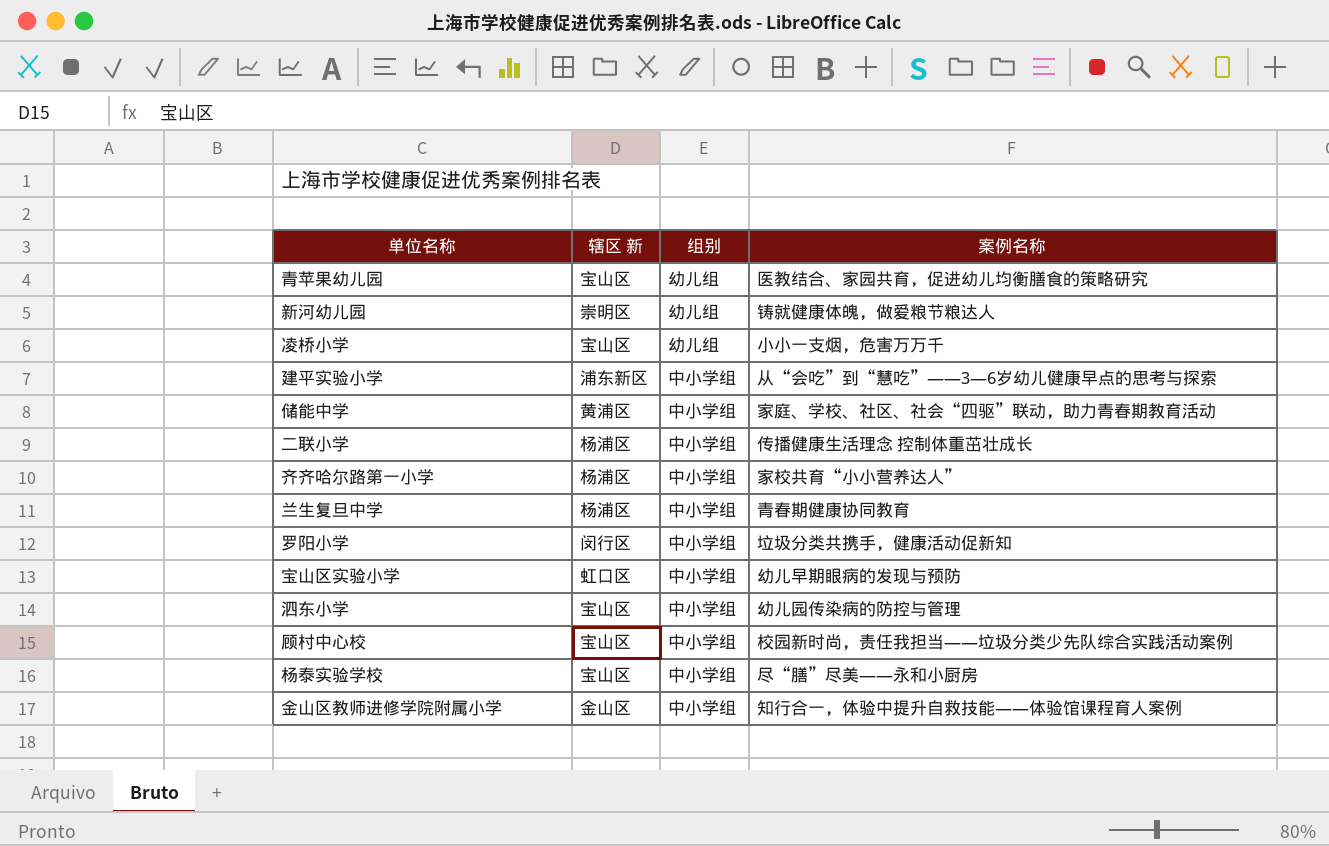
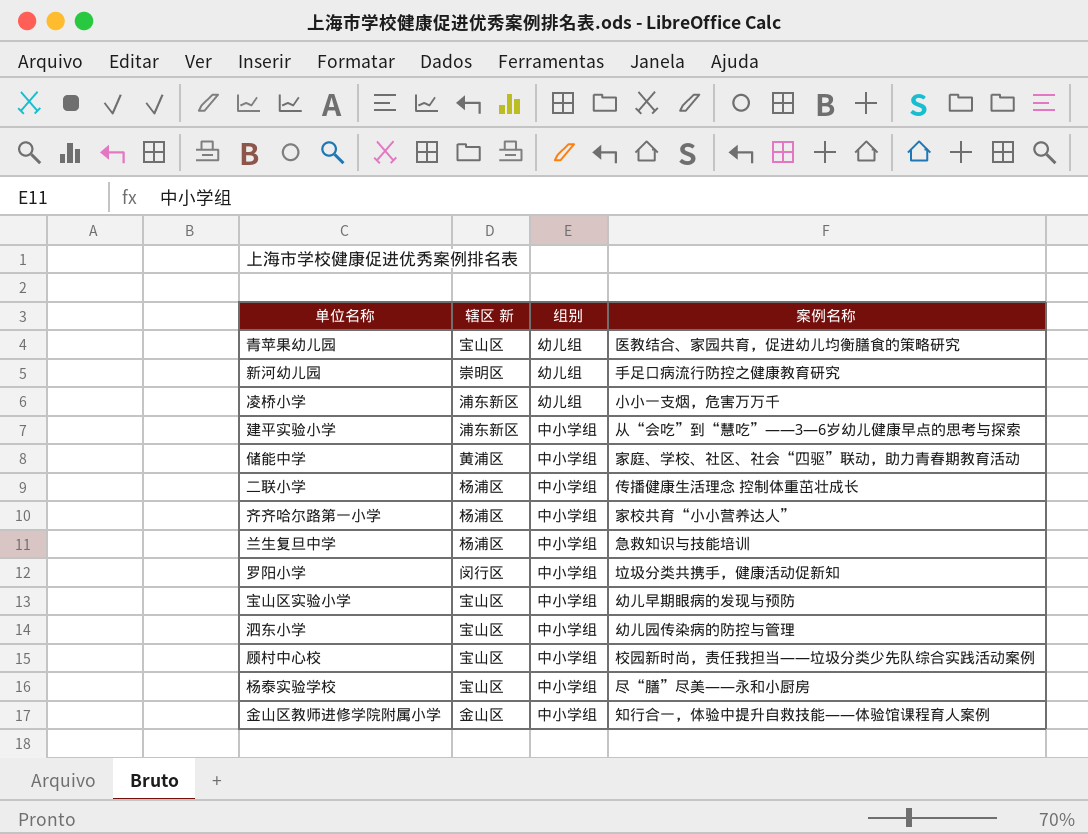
新河幼儿园 | 案例名称: 铸就健康体魄，做爱粮节粮达人 -> 手足口病流行防控之健康教育研究
凌桥小学 | 辖区 新: 宝山区 -> 浦东新区
兰生复旦中学 | 案例名称: 青春期健康协同教育 -> 急救知识与技能培训
宝山区实验小学 | 辖区 新: 虹口区 -> 宝山区

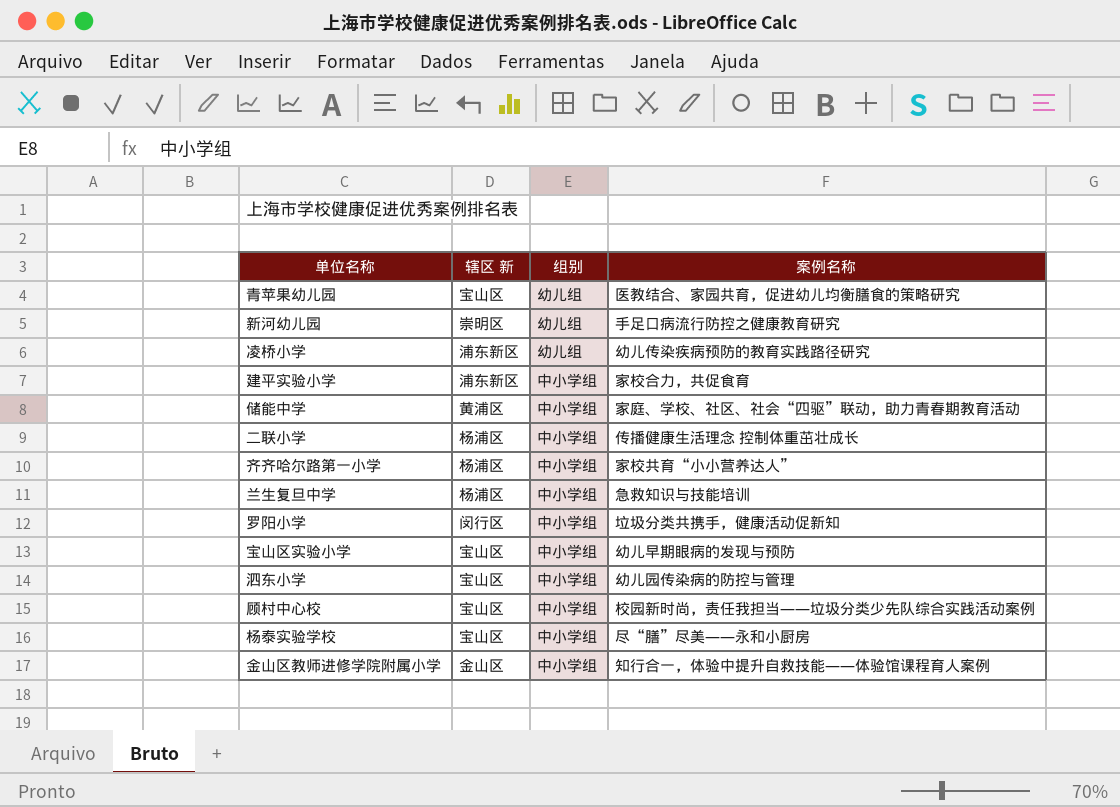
凌桥小学 | 案例名称: 小小一支烟，危害万万千 -> 幼儿传染疾病预防的教育实践路径研究
建平实验小学 | 案例名称: 从“会吃”到“慧吃”——3—6岁幼儿健康早点的思考与探索 -> 家校合力，共促食育

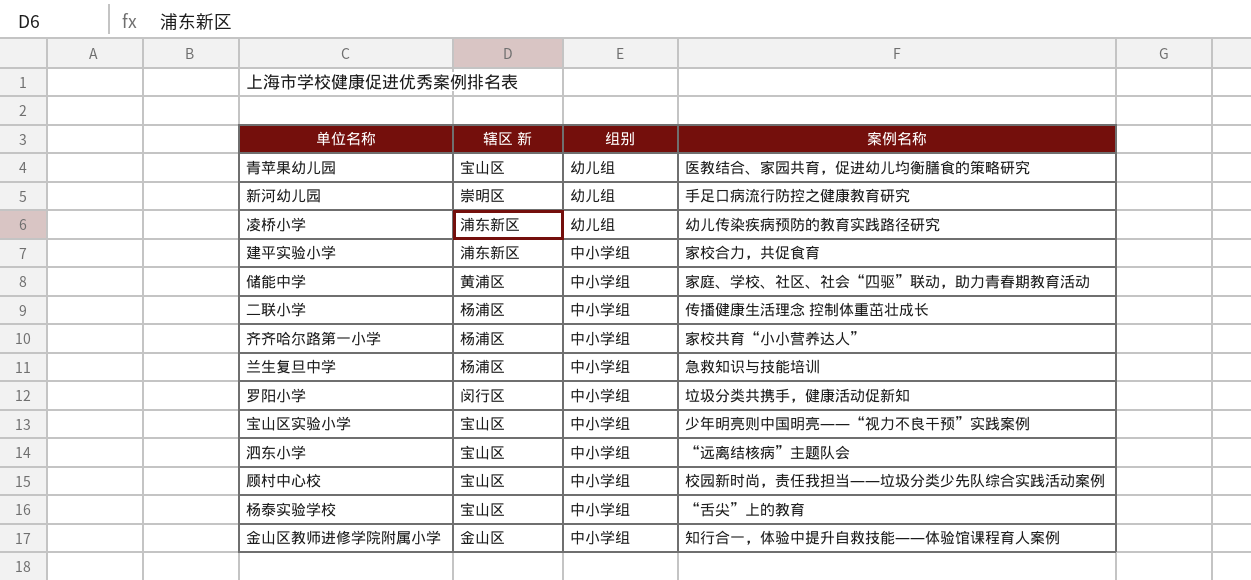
宝山区实验小学 | 案例名称: 幼儿早期眼病的发现与预防 -> 少年明亮则中国明亮——“视力不良干预”实践案例
泗东小学 | 案例名称: 幼儿园传染病的防控与管理 -> “远离结核病”主题队会
杨泰实验学校 | 案例名称: 尽“膳”尽美——永和小厨房 -> “舌尖”上的教育

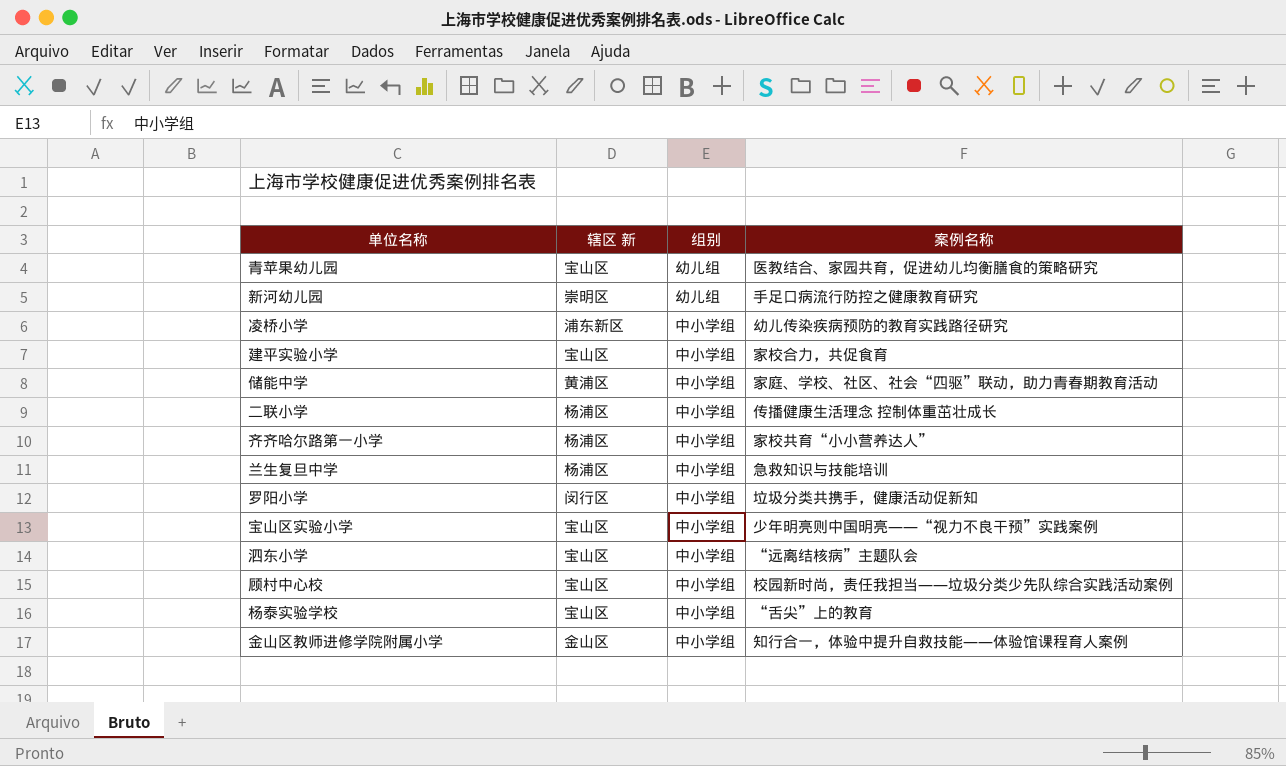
凌桥小学 | 组别: 幼儿组 -> 中小学组
建平实验小学 | 辖区 新: 浦东新区 -> 宝山区

